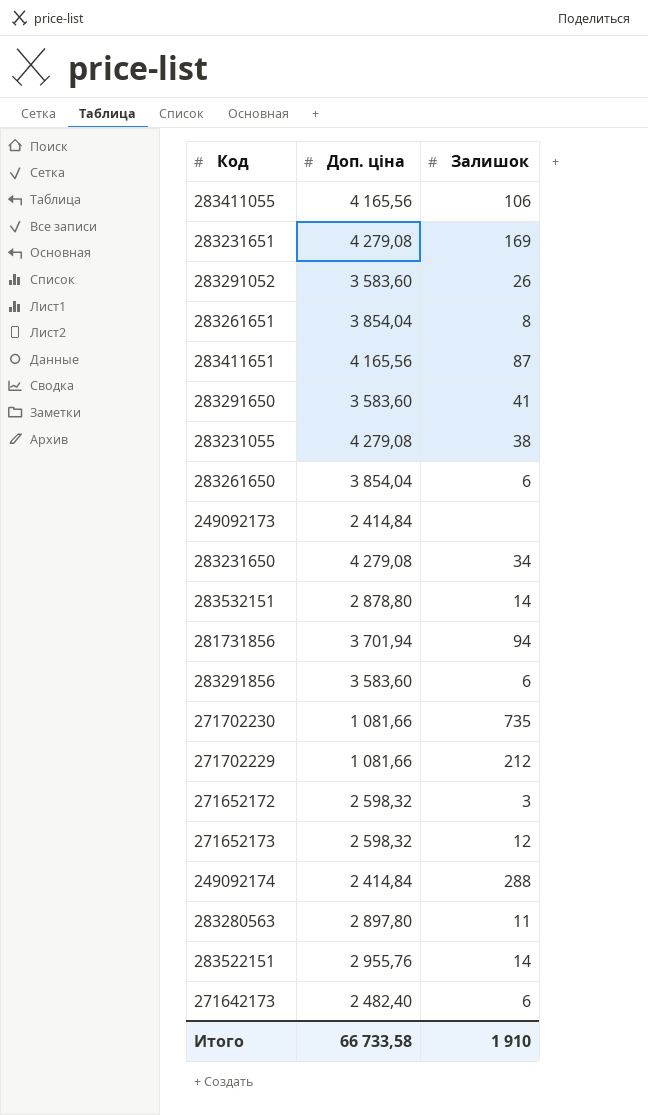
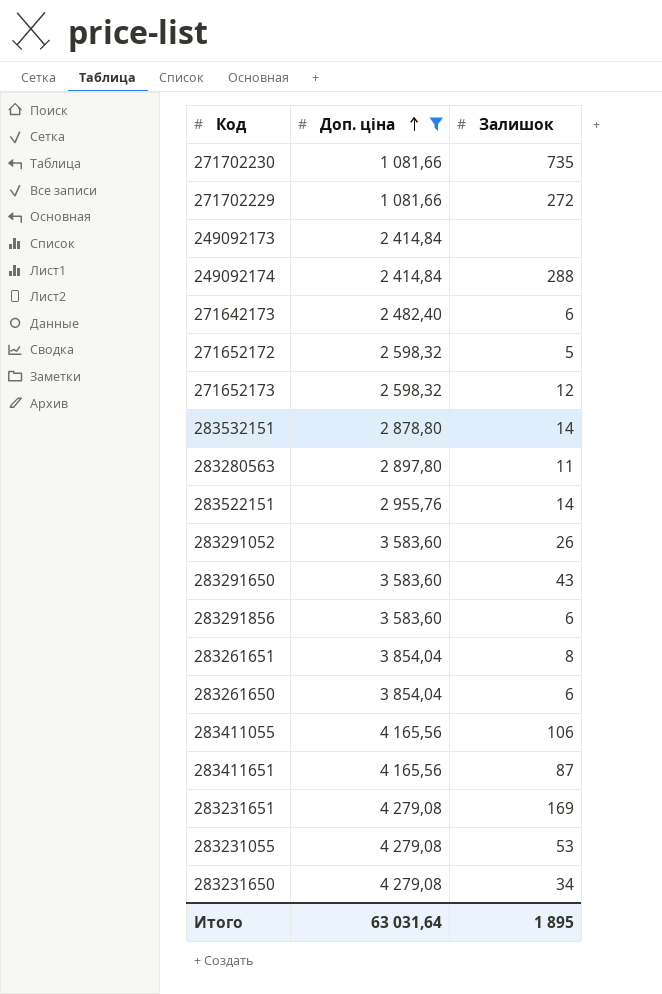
filter: none -> Доп. ціна != 3 701,94
row order: none -> Доп. ціна ascending
271702229 | Залишок: 212 -> 272
271652172 | Залишок: 3 -> 5
283291650 | Залишок: 41 -> 43
283231055 | Залишок: 38 -> 53
Итого | Доп. ціна: 66 733,58 -> 63 031,64
Итого | Залишок: 1 910 -> 1 895

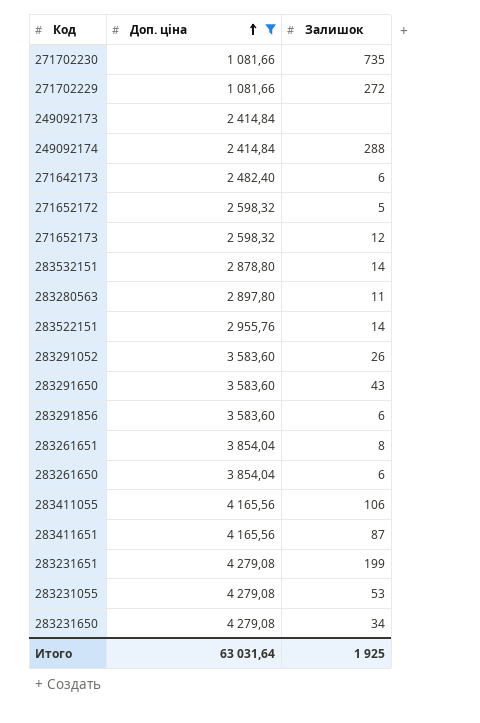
283231651 | Залишок: 169 -> 199
Итого | Залишок: 1 895 -> 1 925

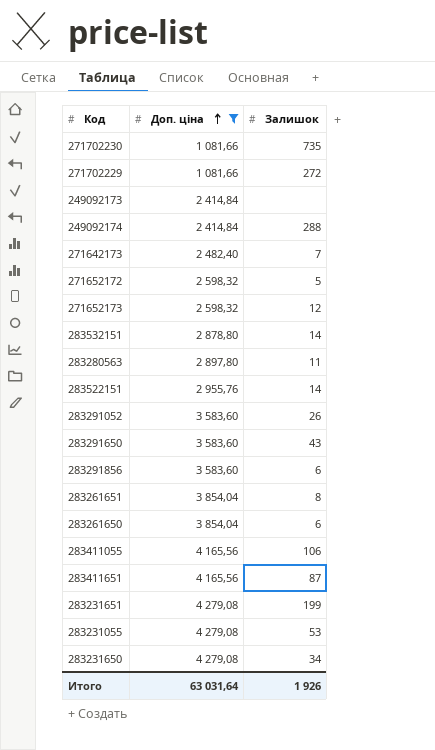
271642173 | Залишок: 6 -> 7
Итого | Залишок: 1 925 -> 1 926

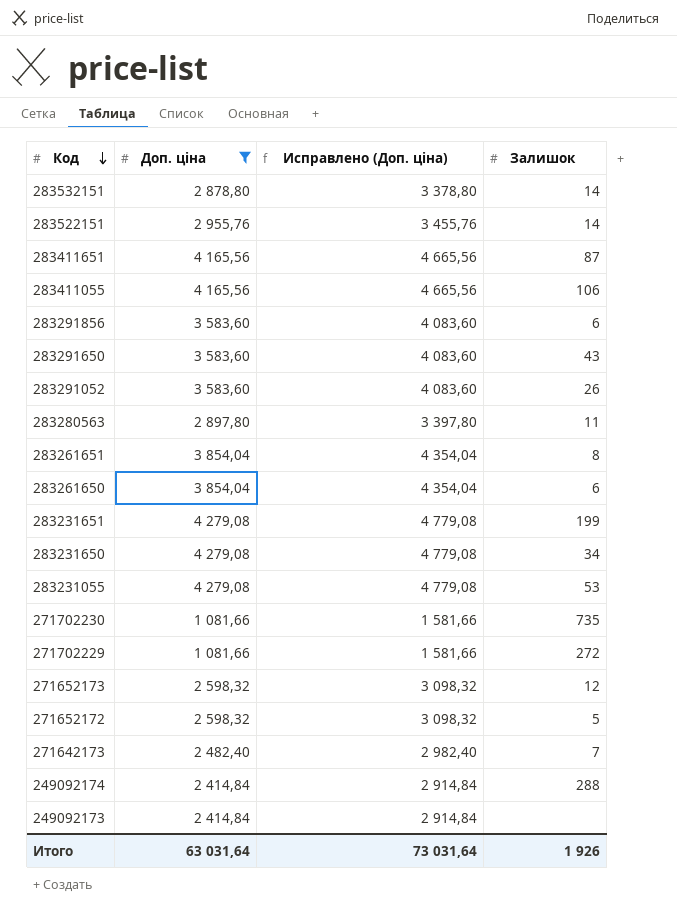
row order: Доп. ціна ascending -> Код descending
column Исправлено (Доп. ціна) | formula: none -> [Доп. ціна] + 500

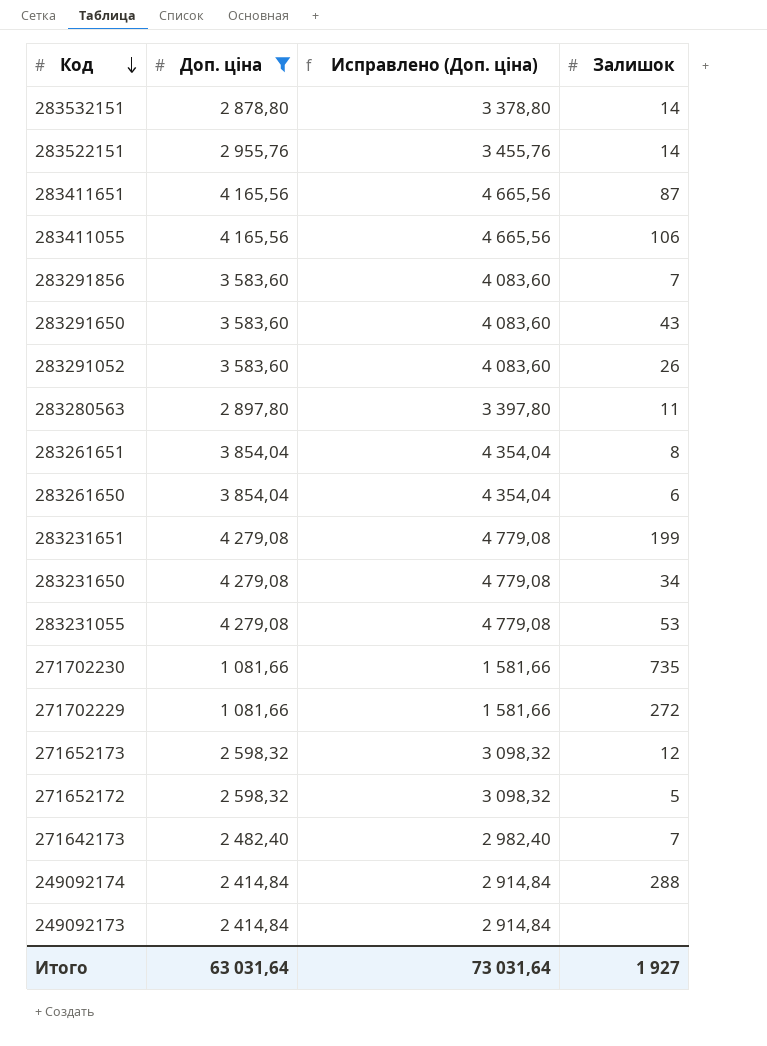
283291856 | Залишок: 6 -> 7
Итого | Залишок: 1 926 -> 1 927

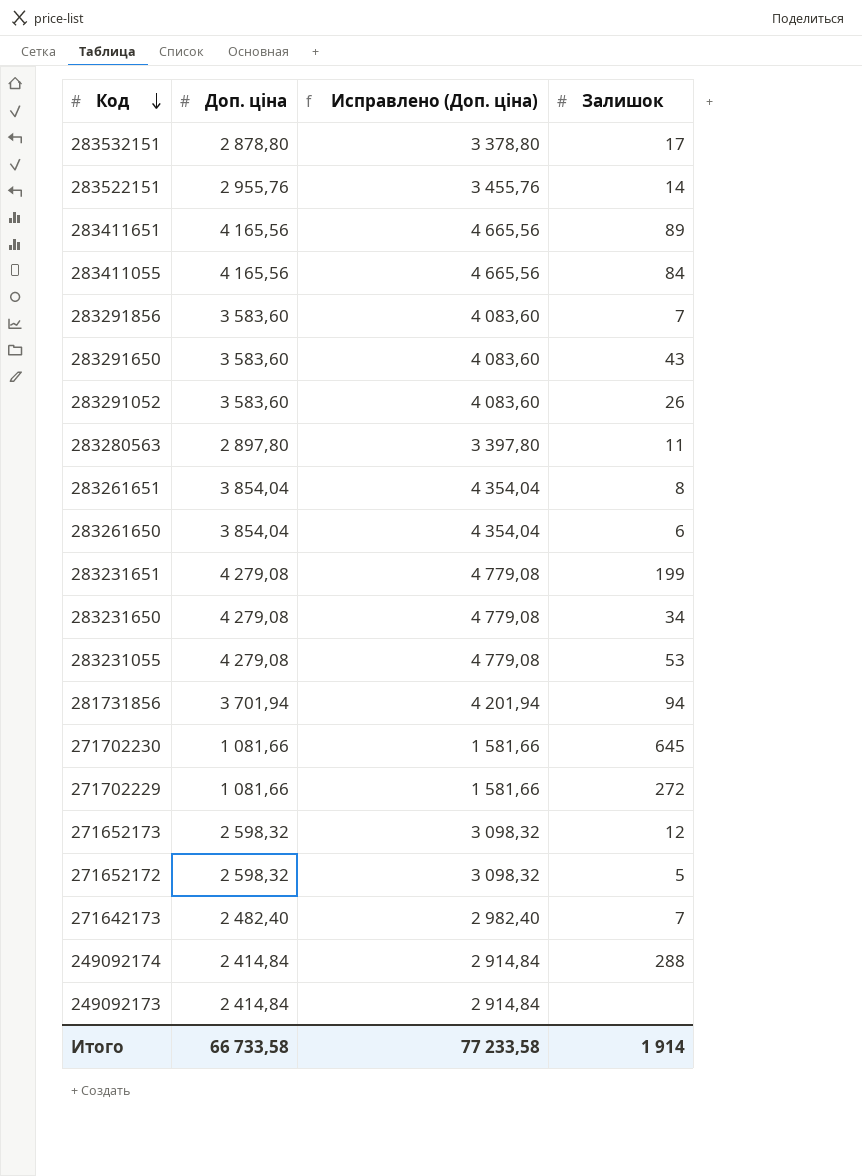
filter: Доп. ціна != 3 701,94 -> none
283532151 | Залишок: 14 -> 17
283411651 | Залишок: 87 -> 89
283411055 | Залишок: 106 -> 84
271702230 | Залишок: 735 -> 645
Итого | Доп. ціна: 63 031,64 -> 66 733,58
Итого | Исправлено (Доп. ціна): 73 031,64 -> 77 233,58
Итого | Залишок: 1 927 -> 1 914

